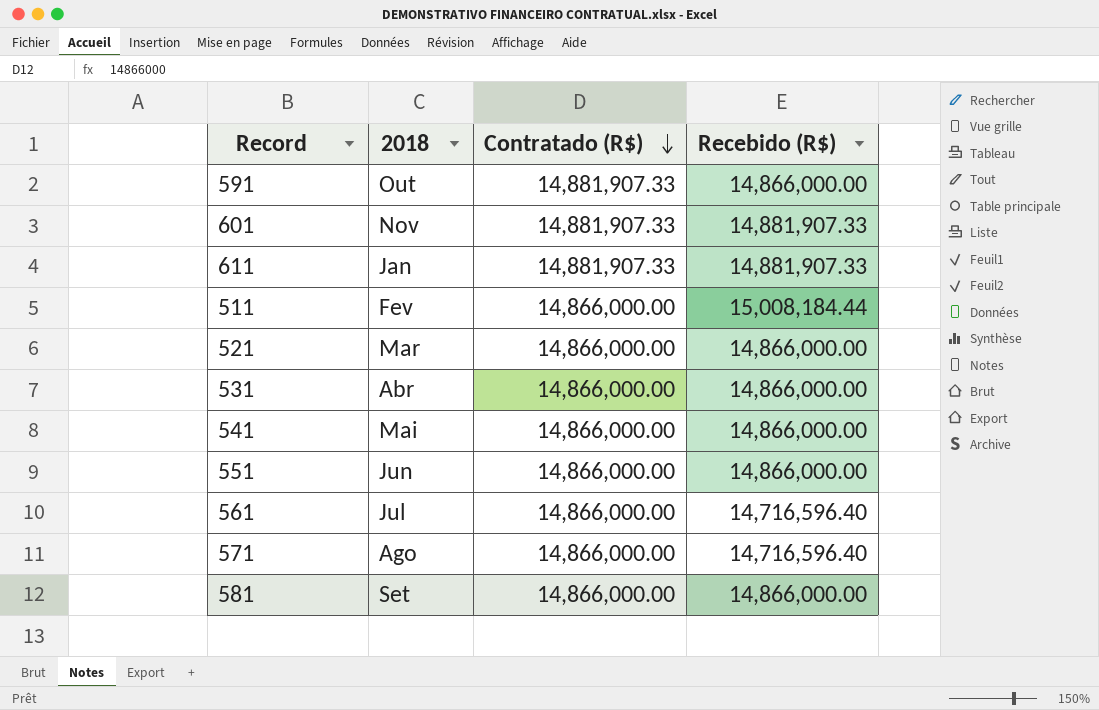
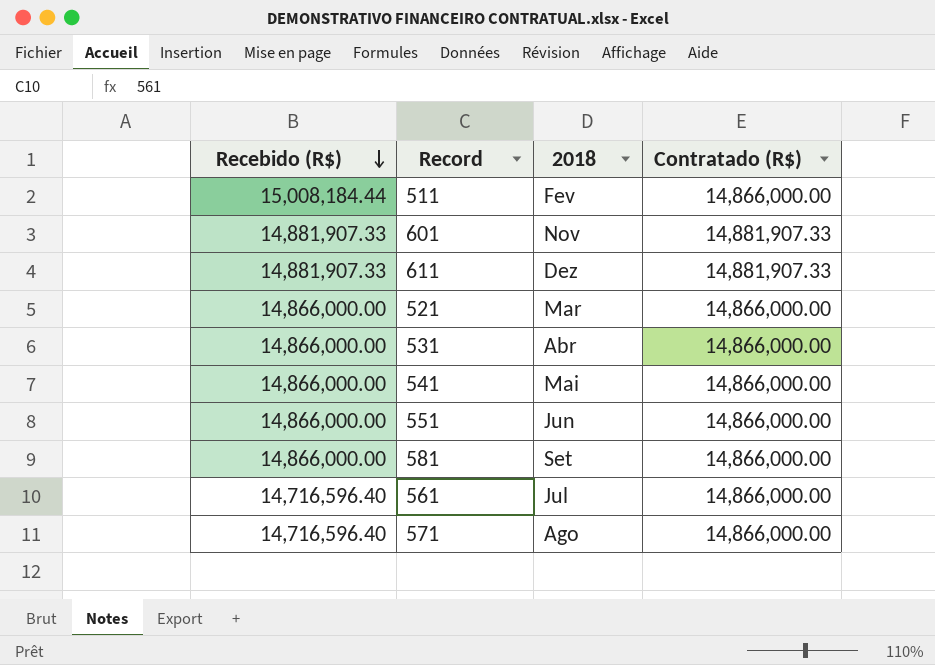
row order: Contratado (R$) descending -> Recebido (R$) descending
column Recebido (R$) | position: 4 -> 1
row 591: Out | 14,881,907.33 | 14,866,000.00 -> none
611 | 2018: Jan -> Dez

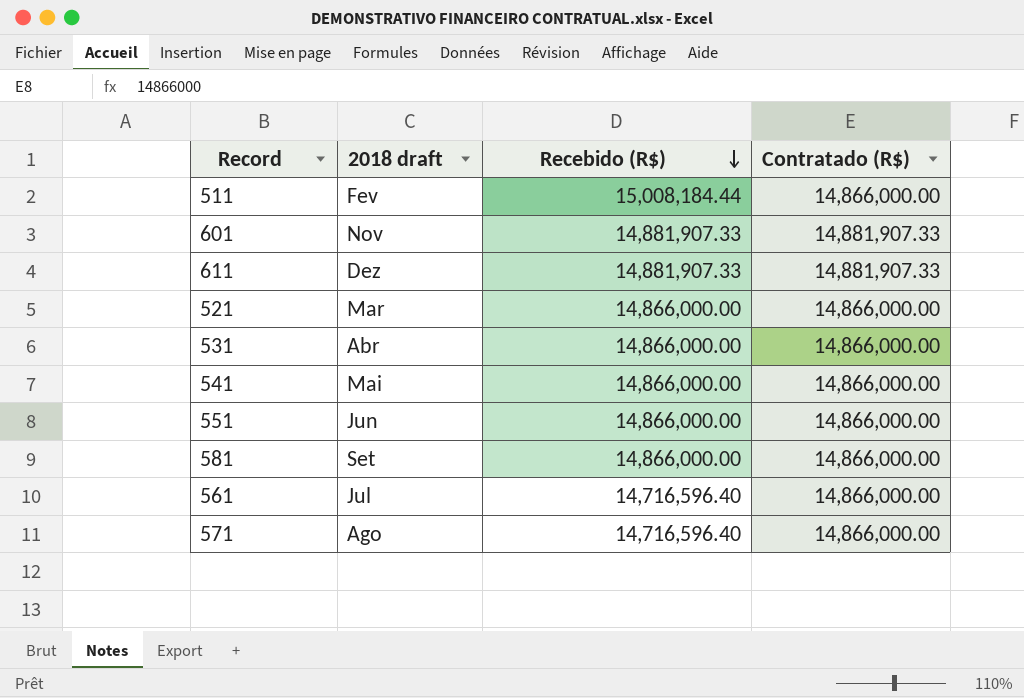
column name: 2018 -> 2018 draft
column Recebido (R$) | position: 1 -> 3

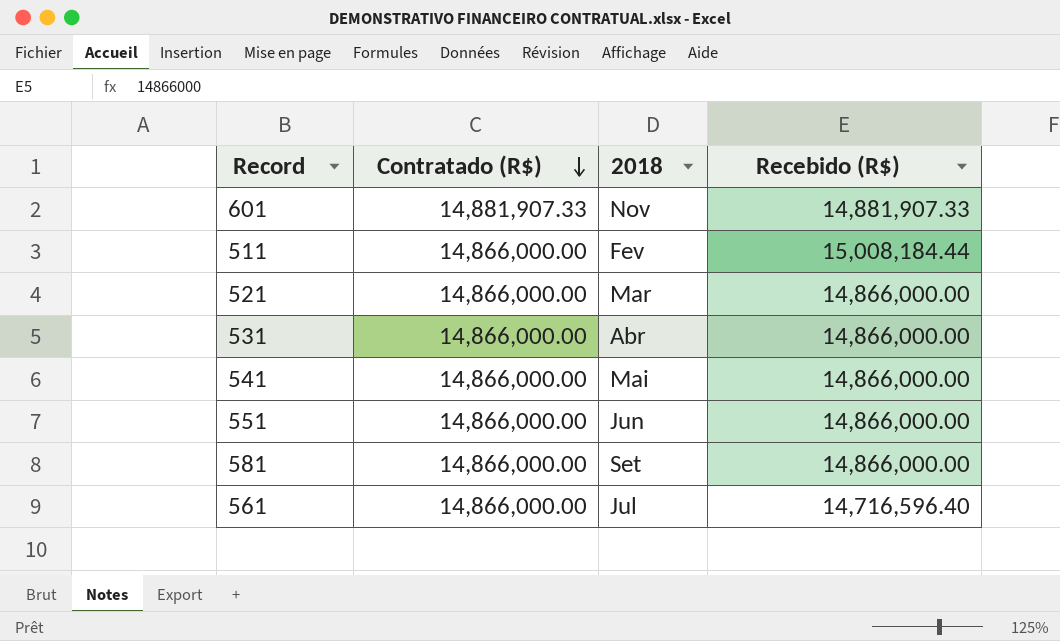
row order: Recebido (R$) descending -> Contratado (R$) descending
column Contratado (R$) | position: 4 -> 2
column name: 2018 draft -> 2018
row 611: Dez | 14,881,907.33 | 14,881,907.33 -> none
row 571: Ago | 14,716,596.40 | 14,866,000.00 -> none

